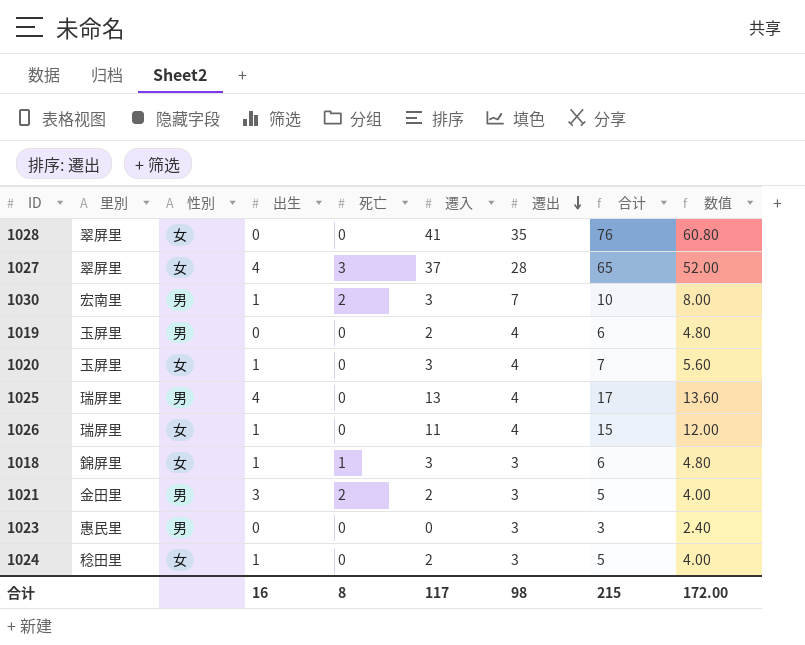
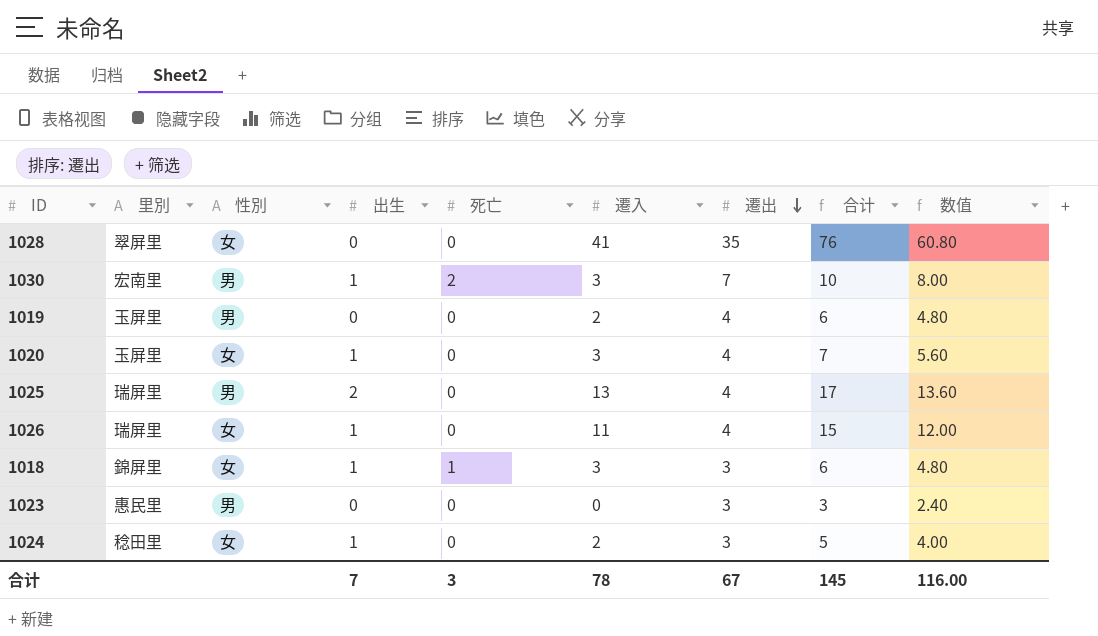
row 1027: 翠屏里 | 女 | 4 | 3 | 37 | 28 | 65 | 52.00 -> none
row 1021: 金田里 | 男 | 3 | 2 | 2 | 3 | 5 | 4.00 -> none
1025 | 出生: 4 -> 2
合计 | 出生: 16 -> 7
合计 | 死亡: 8 -> 3
合计 | 遷入: 117 -> 78
合计 | 遷出: 98 -> 67
合计 | 合计: 215 -> 145
合计 | 数值: 172.00 -> 116.00

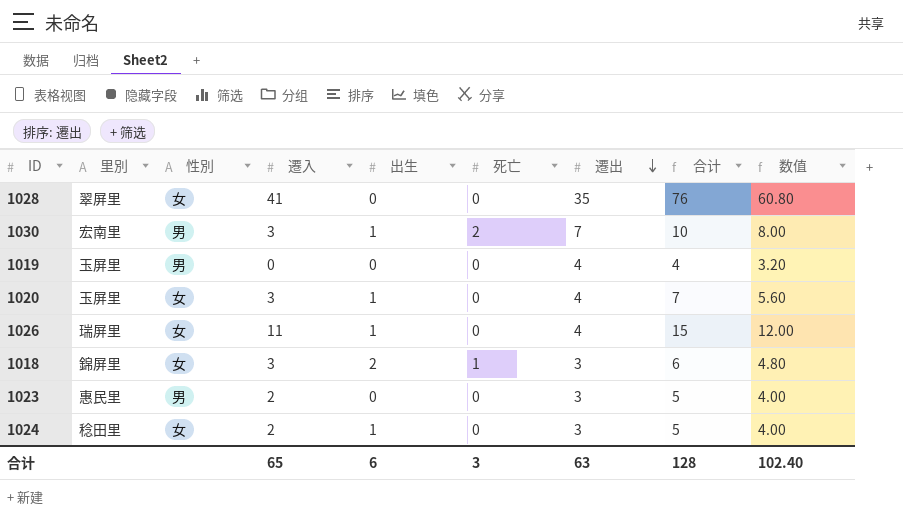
column 遷入 | position: 6 -> 4
row 1025: 瑞屏里 | 男 | 2 | 0 | 13 | 4 | 17 | 13.60 -> none
1019 | 遷入: 2 -> 0
1019 | 合计: 6 -> 4
1019 | 数值: 4.80 -> 3.20
1018 | 出生: 1 -> 2
1023 | 遷入: 0 -> 2
1023 | 合计: 3 -> 5
1023 | 数值: 2.40 -> 4.00
合计 | 遷入: 78 -> 65
合计 | 出生: 7 -> 6
合计 | 遷出: 67 -> 63
合计 | 合计: 145 -> 128
合计 | 数值: 116.00 -> 102.40

